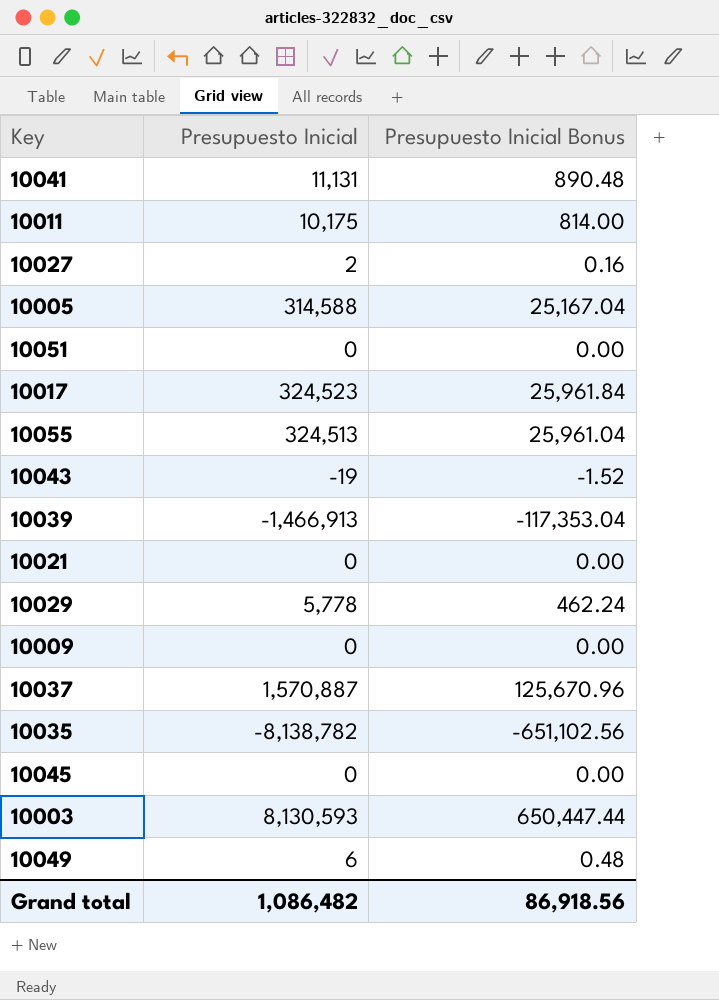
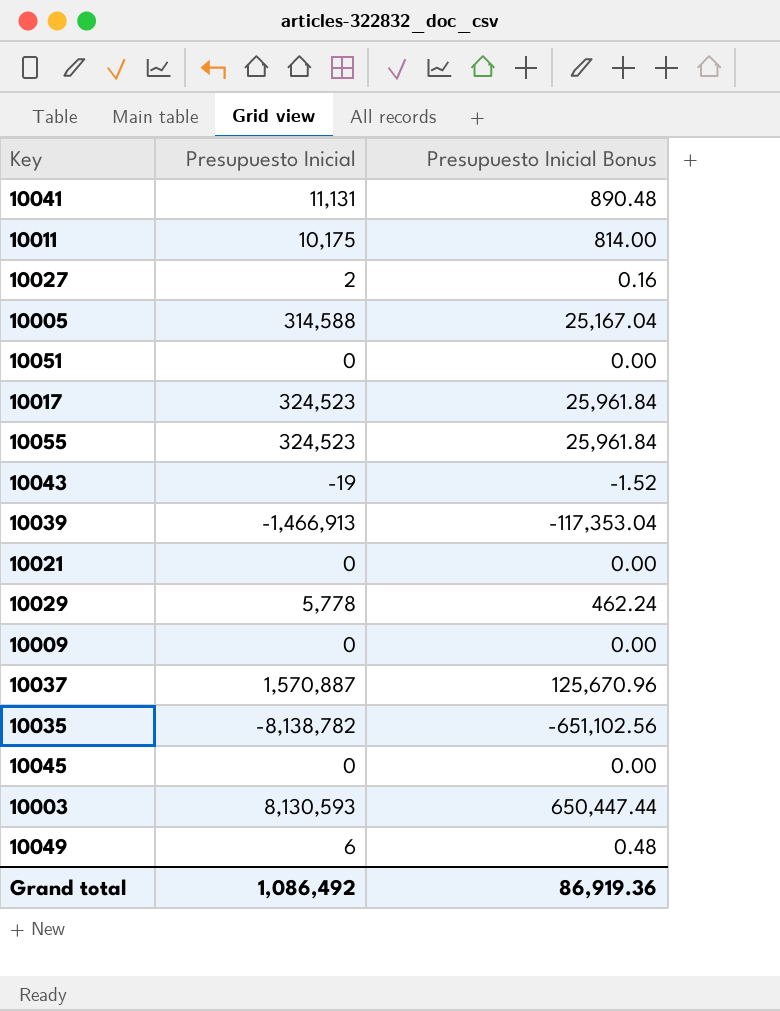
10055 | Presupuesto Inicial: 324,513 -> 324,523
10055 | Presupuesto Inicial Bonus: 25,961.04 -> 25,961.84
Grand total | Presupuesto Inicial: 1,086,482 -> 1,086,492
Grand total | Presupuesto Inicial Bonus: 86,918.56 -> 86,919.36

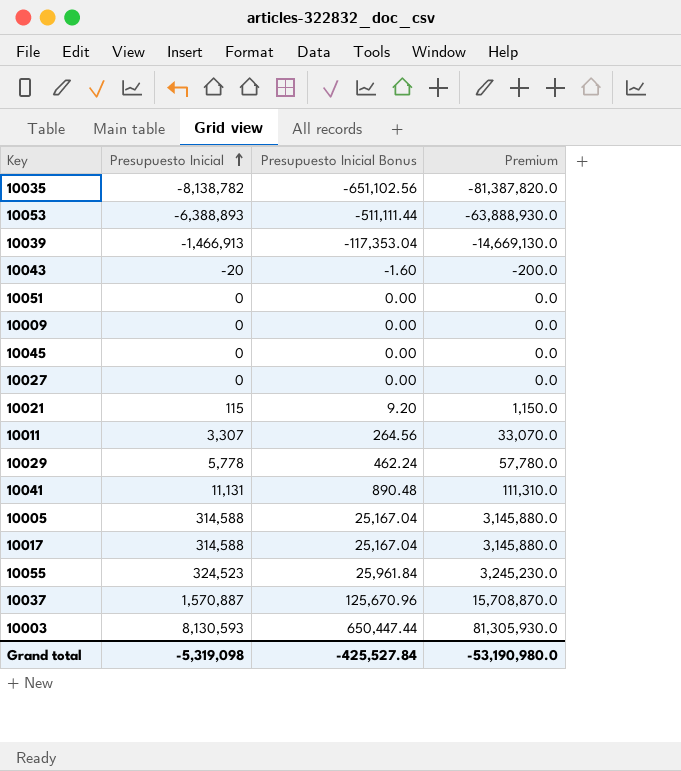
row order: none -> Presupuesto Inicial ascending
column Premium | formula: none -> [Presupuesto Inicial] * 10
row 10049: 6 | 0.48 -> none
row 10053: none -> -6,388,893 | -511,111.44 | -63,888,930.0
10043 | Presupuesto Inicial: -19 -> -20
10043 | Presupuesto Inicial Bonus: -1.52 -> -1.60
10027 | Presupuesto Inicial: 2 -> 0
10027 | Presupuesto Inicial Bonus: 0.16 -> 0.00
10021 | Presupuesto Inicial: 0 -> 115
10021 | Presupuesto Inicial Bonus: 0.00 -> 9.20
10011 | Presupuesto Inicial: 10,175 -> 3,307
10011 | Presupuesto Inicial Bonus: 814.00 -> 264.56
10017 | Presupuesto Inicial: 324,523 -> 314,588
10017 | Presupuesto Inicial Bonus: 25,961.84 -> 25,167.04
Grand total | Presupuesto Inicial: 1,086,492 -> -5,319,098
Grand total | Presupuesto Inicial Bonus: 86,919.36 -> -425,527.84

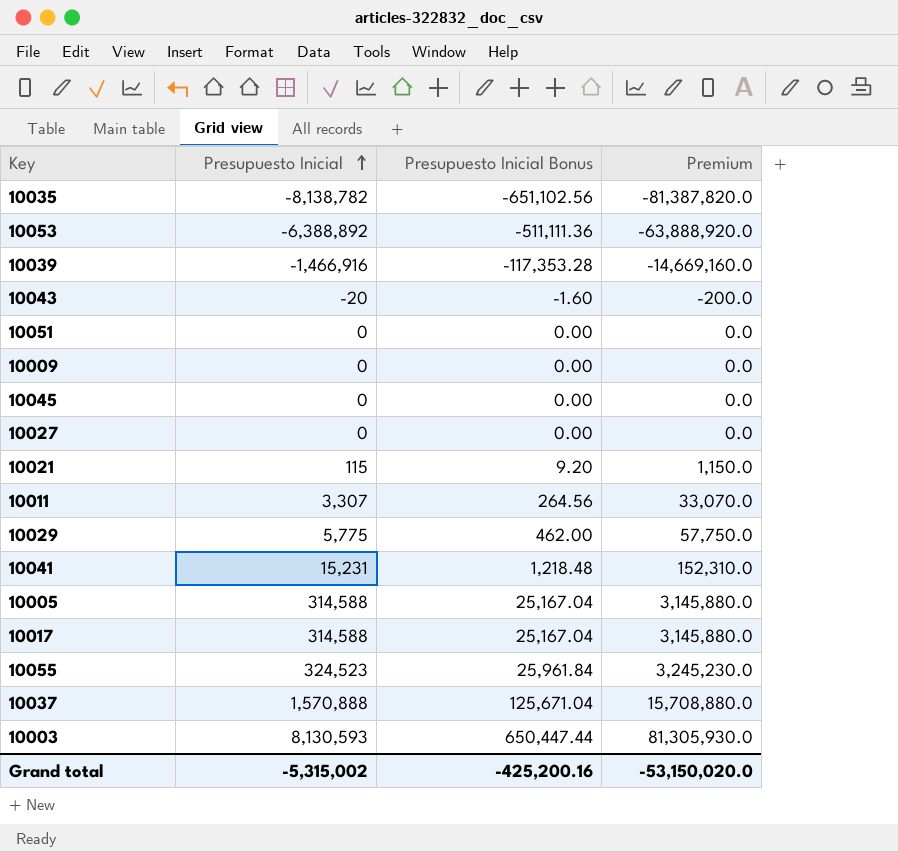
10053 | Presupuesto Inicial: -6,388,893 -> -6,388,892
10053 | Presupuesto Inicial Bonus: -511,111.44 -> -511,111.36
10053 | Premium: -63,888,930.0 -> -63,888,920.0
10039 | Presupuesto Inicial: -1,466,913 -> -1,466,916
10039 | Presupuesto Inicial Bonus: -117,353.04 -> -117,353.28
10039 | Premium: -14,669,130.0 -> -14,669,160.0
10029 | Presupuesto Inicial: 5,778 -> 5,775
10029 | Presupuesto Inicial Bonus: 462.24 -> 462.00
10029 | Premium: 57,780.0 -> 57,750.0
10041 | Presupuesto Inicial: 11,131 -> 15,231
10041 | Presupuesto Inicial Bonus: 890.48 -> 1,218.48
10041 | Premium: 111,310.0 -> 152,310.0
10037 | Presupuesto Inicial: 1,570,887 -> 1,570,888
10037 | Presupuesto Inicial Bonus: 125,670.96 -> 125,671.04
10037 | Premium: 15,708,870.0 -> 15,708,880.0
Grand total | Presupuesto Inicial: -5,319,098 -> -5,315,002
Grand total | Presupuesto Inicial Bonus: -425,527.84 -> -425,200.16
Grand total | Premium: -53,190,980.0 -> -53,150,020.0

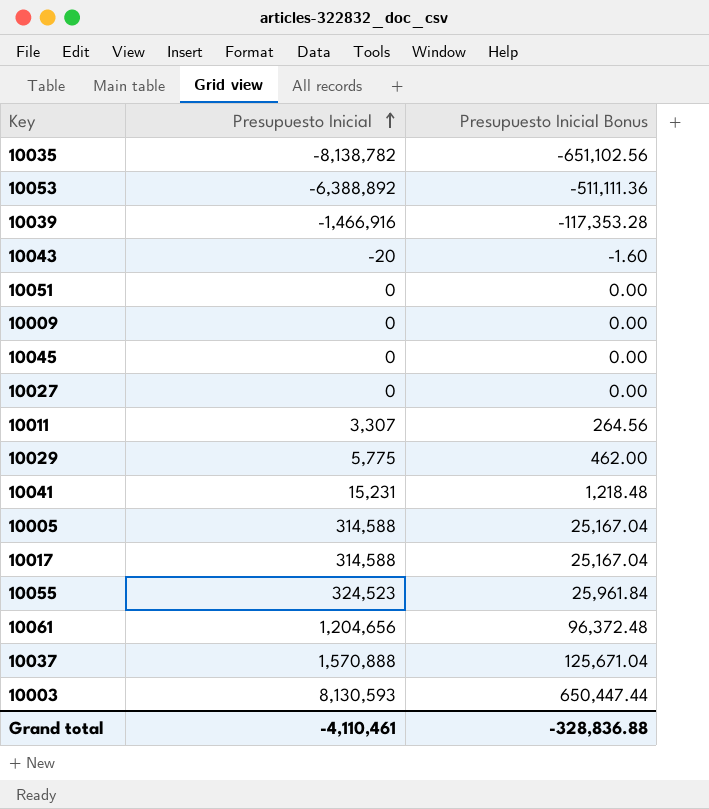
column Premium | formula: [Presupuesto Inicial] * 10 -> none
row 10021: 115 | 9.20 | 1,150.0 -> none
row 10061: none -> 1,204,656 | 96,372.48
Grand total | Presupuesto Inicial: -5,315,002 -> -4,110,461
Grand total | Presupuesto Inicial Bonus: -425,200.16 -> -328,836.88

